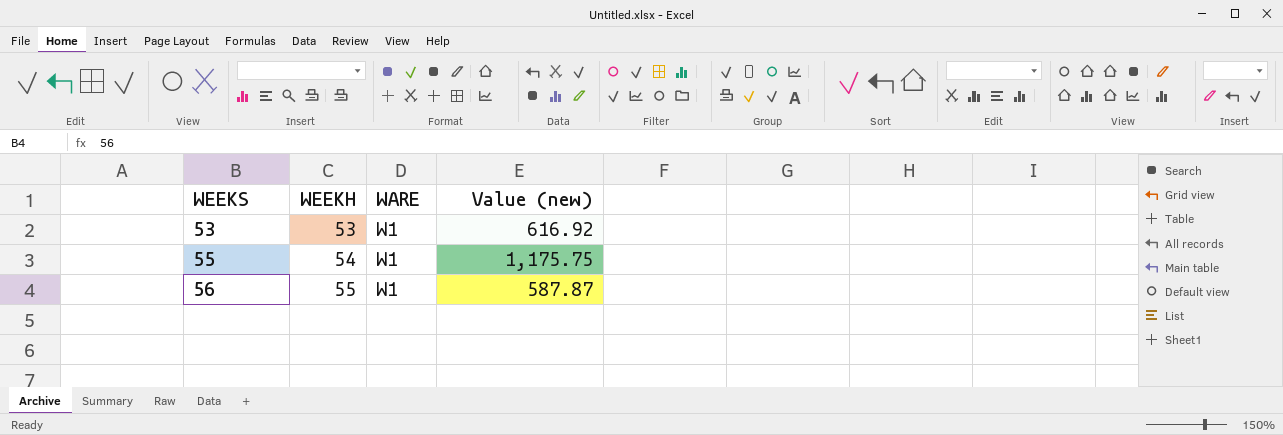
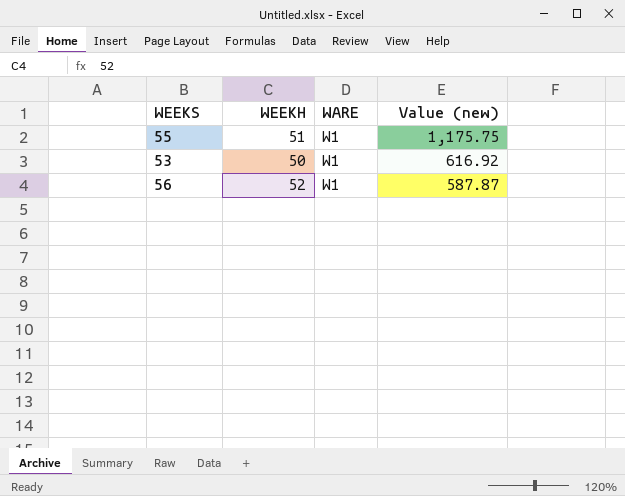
row order: WEEKS ascending -> Value (new) descending
55 | WEEKH: 54 -> 51
53 | WEEKH: 53 -> 50
56 | WEEKH: 55 -> 52

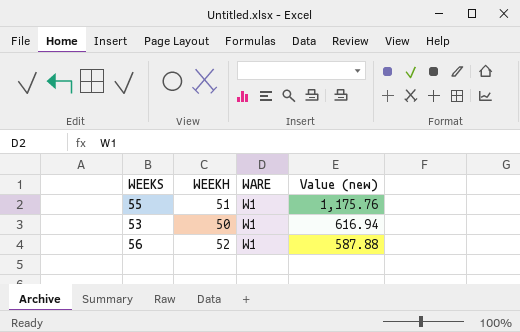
55 | Value (new): 1,175.75 -> 1,175.76
53 | Value (new): 616.92 -> 616.94
56 | Value (new): 587.87 -> 587.88

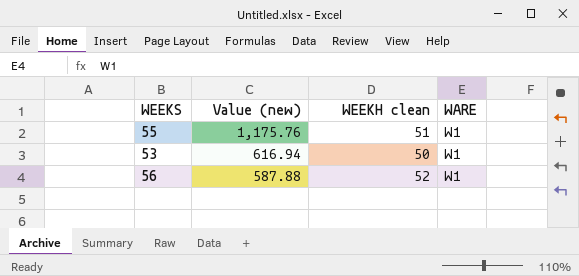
column Value (new) | position: 4 -> 2
column name: WEEKH -> WEEKH clean

